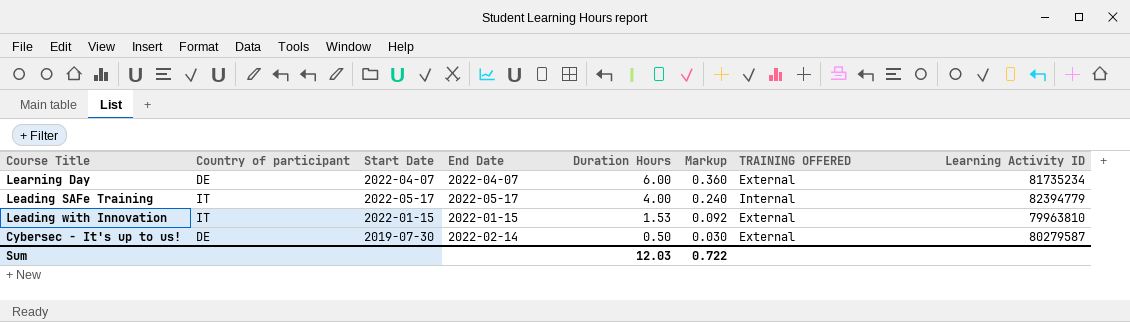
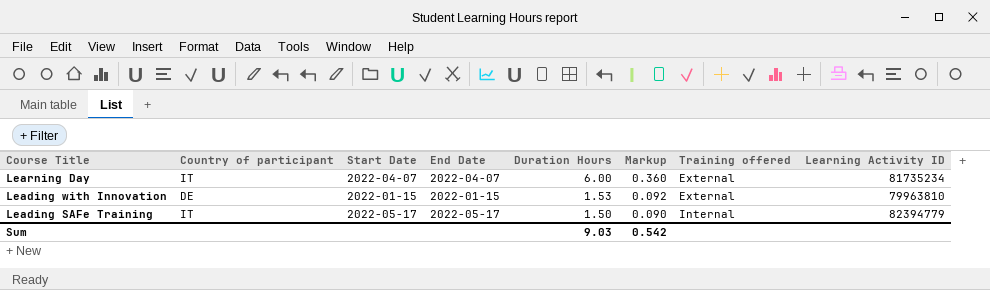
row order: Duration Hours descending -> Course Title descending
column name: TRAINING OFFERED -> Training offered
row Cybersec - It's up to us!: DE | 2019-07-30 | 2022-02-14 | 0.50 | 0.030 | External | 80279587 -> none
Learning Day | Country of participant: DE -> IT
Leading with Innovation | Country of participant: IT -> DE
Leading SAFe Training | Duration Hours: 4.00 -> 1.50
Leading SAFe Training | Markup: 0.240 -> 0.090
Sum | Duration Hours: 12.03 -> 9.03
Sum | Markup: 0.722 -> 0.542

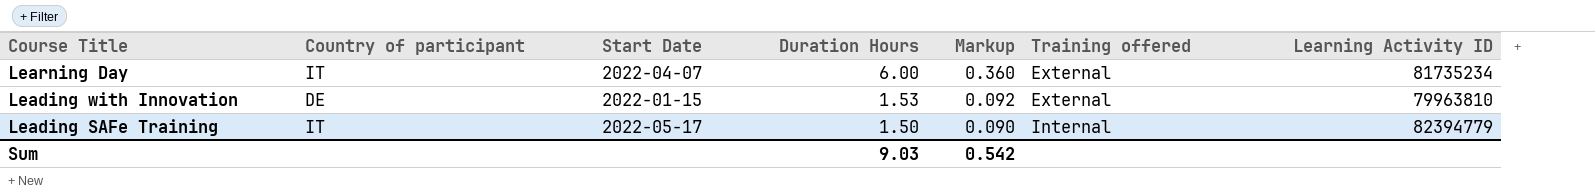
column End Date | position: 4 -> none

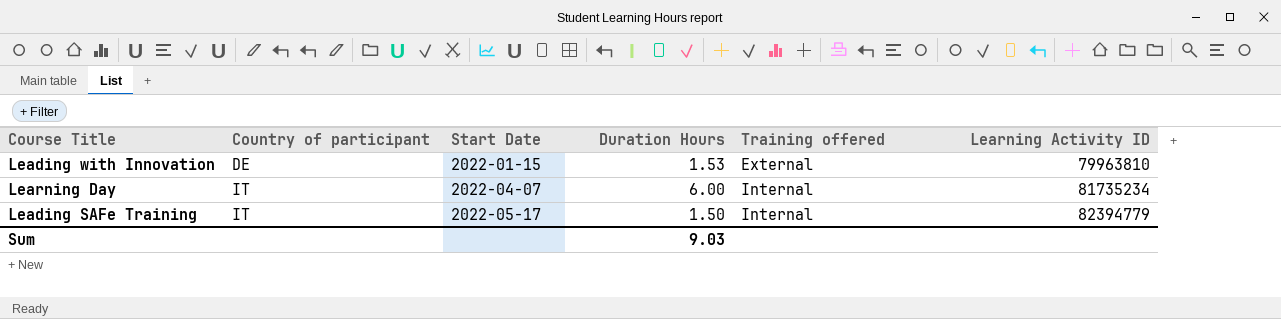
row order: Course Title descending -> Country of participant ascending
column Markup | formula: [Duration Hours] * 0.06 -> none
Learning Day | Training offered: External -> Internal

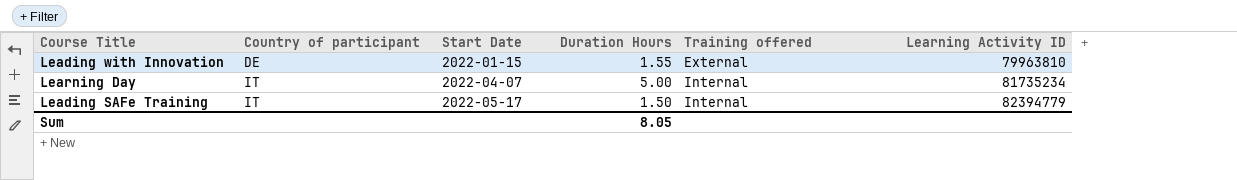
Leading with Innovation | Duration Hours: 1.53 -> 1.55
Learning Day | Duration Hours: 6.00 -> 5.00
Sum | Duration Hours: 9.03 -> 8.05

